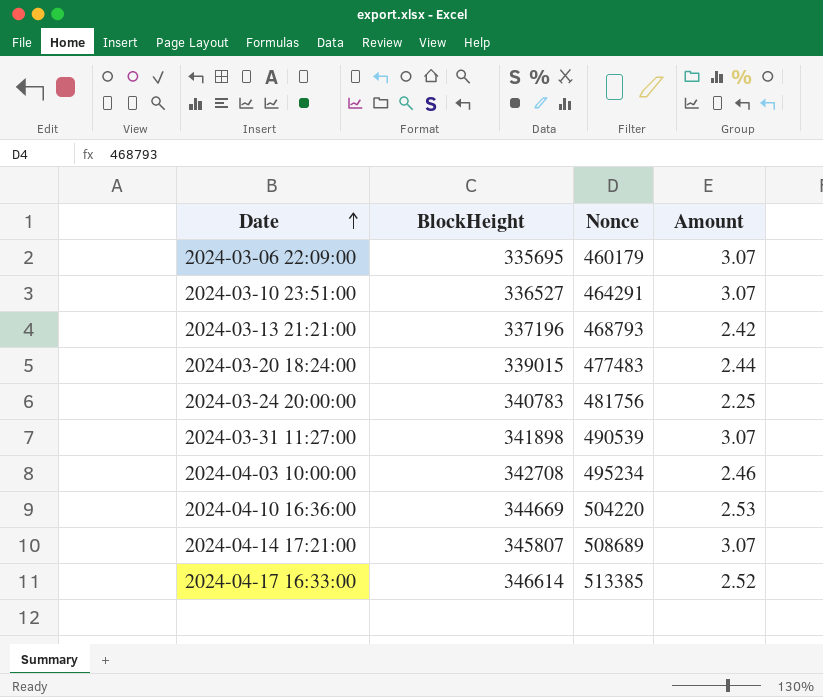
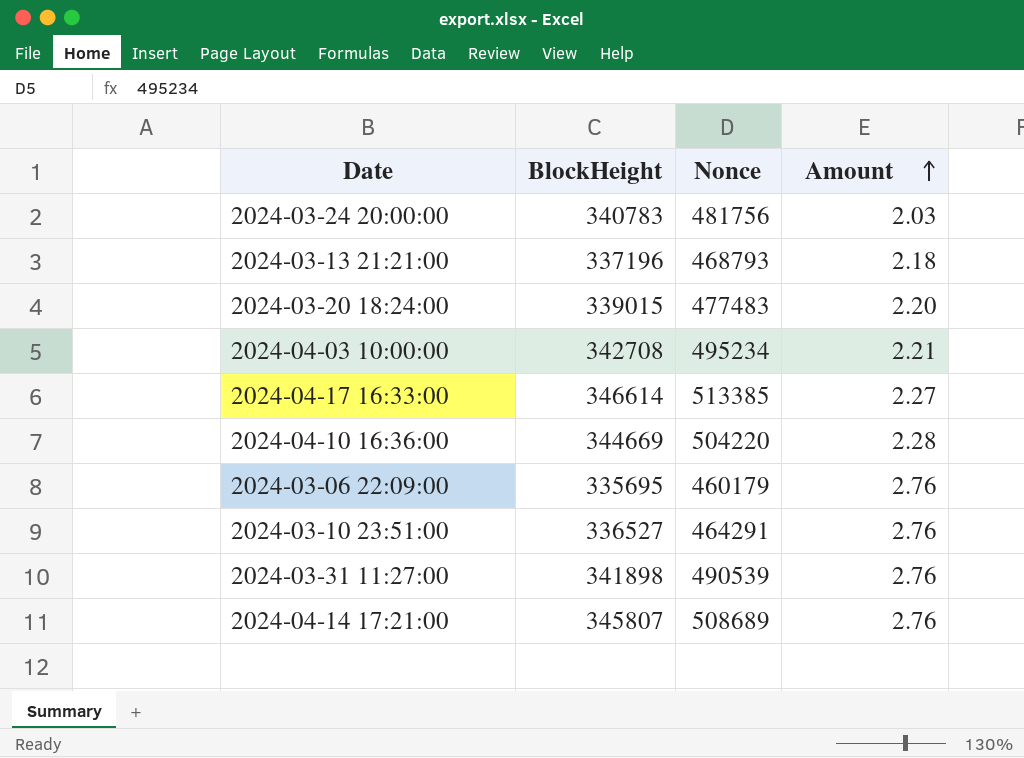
row order: Date ascending -> Amount ascending
2024-03-24 20:00:00 | Amount: 2.25 -> 2.03
2024-03-13 21:21:00 | Amount: 2.42 -> 2.18
2024-03-20 18:24:00 | Amount: 2.44 -> 2.20
2024-04-03 10:00:00 | Amount: 2.46 -> 2.21
2024-04-17 16:33:00 | Amount: 2.52 -> 2.27
2024-04-10 16:36:00 | Amount: 2.53 -> 2.28
2024-03-06 22:09:00 | Amount: 3.07 -> 2.76
2024-03-10 23:51:00 | Amount: 3.07 -> 2.76
2024-03-31 11:27:00 | Amount: 3.07 -> 2.76
2024-04-14 17:21:00 | Amount: 3.07 -> 2.76

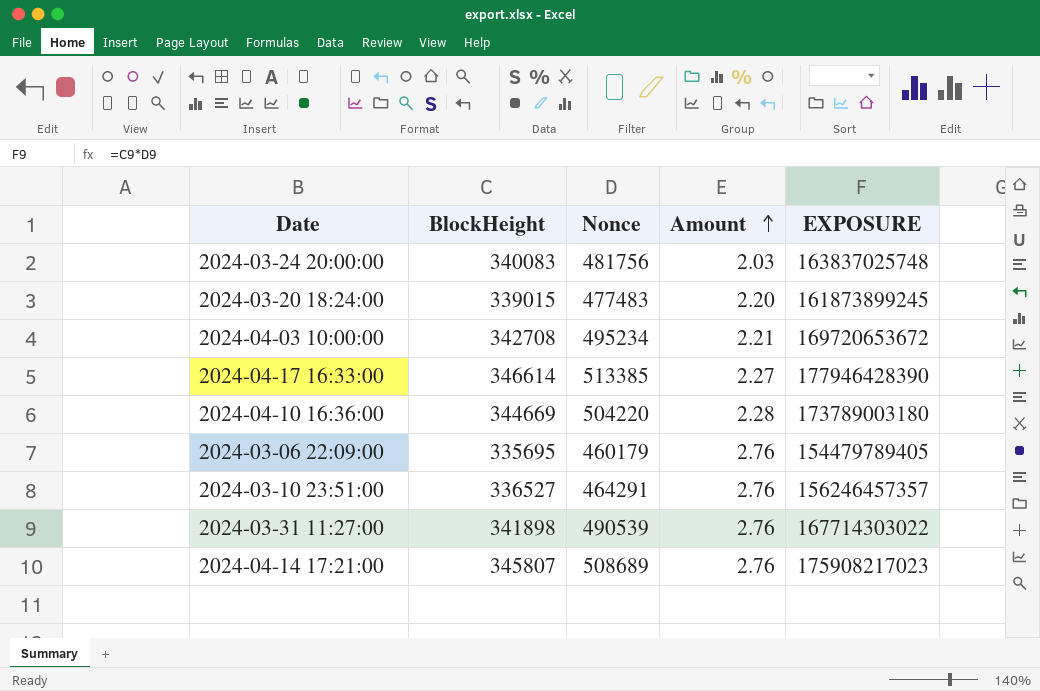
column EXPOSURE | formula: none -> [BlockHeight] * [Nonce]
row 2024-03-13 21:21:00: 337196 | 468793 | 2.18 -> none
2024-03-24 20:00:00 | BlockHeight: 340783 -> 340083

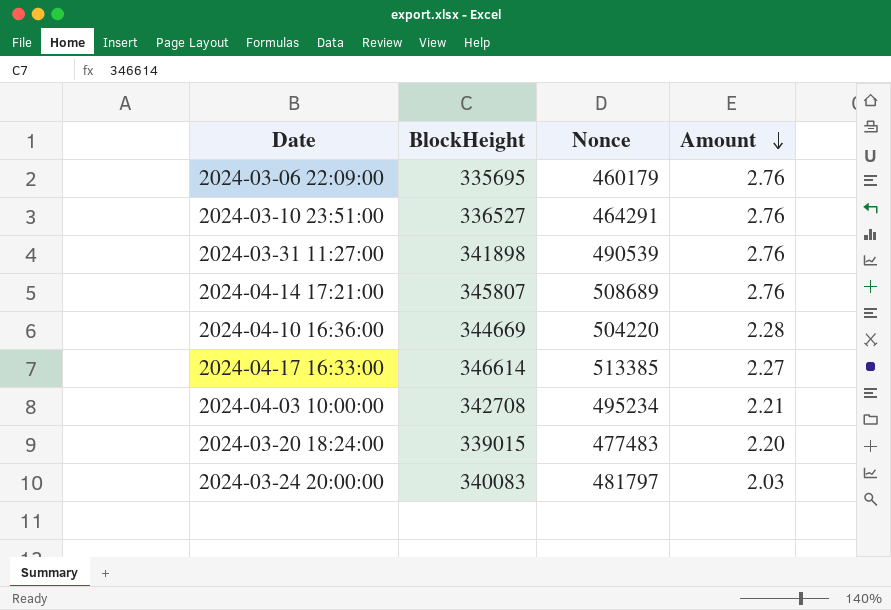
row order: Amount ascending -> Amount descending
column EXPOSURE | formula: [BlockHeight] * [Nonce] -> none
2024-03-24 20:00:00 | Nonce: 481756 -> 481797

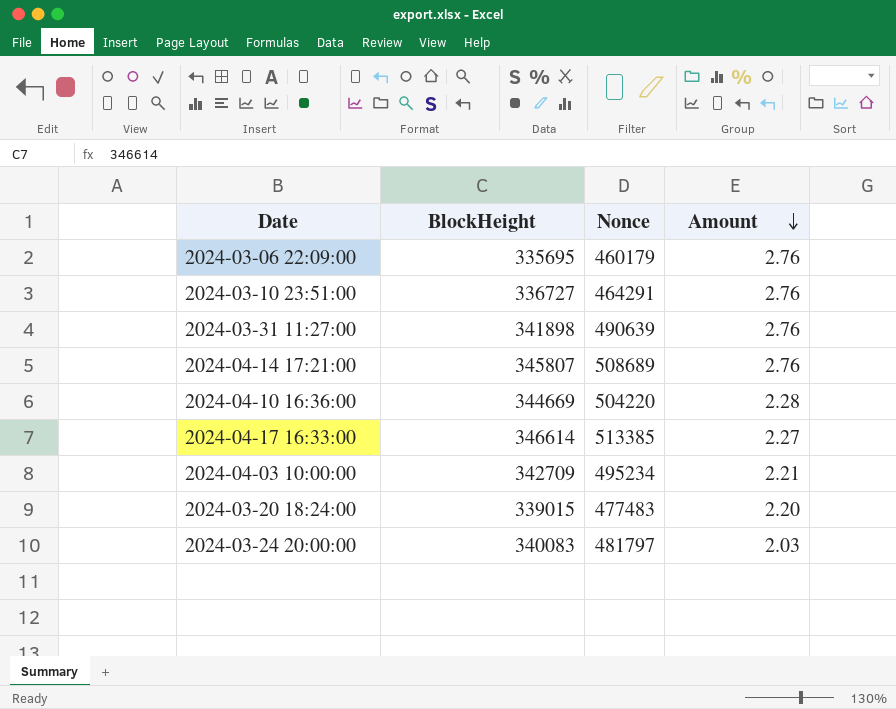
2024-03-10 23:51:00 | BlockHeight: 336527 -> 336727
2024-03-31 11:27:00 | Nonce: 490539 -> 490639
2024-04-03 10:00:00 | BlockHeight: 342708 -> 342709

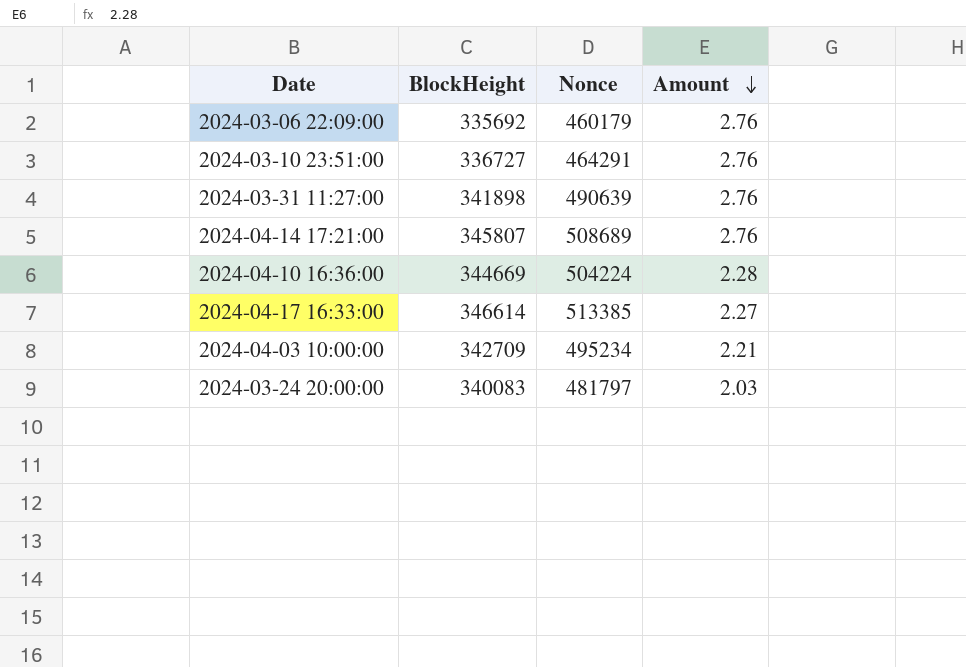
row 2024-03-20 18:24:00: 339015 | 477483 | 2.20 -> none
2024-03-06 22:09:00 | BlockHeight: 335695 -> 335692
2024-04-10 16:36:00 | Nonce: 504220 -> 504224

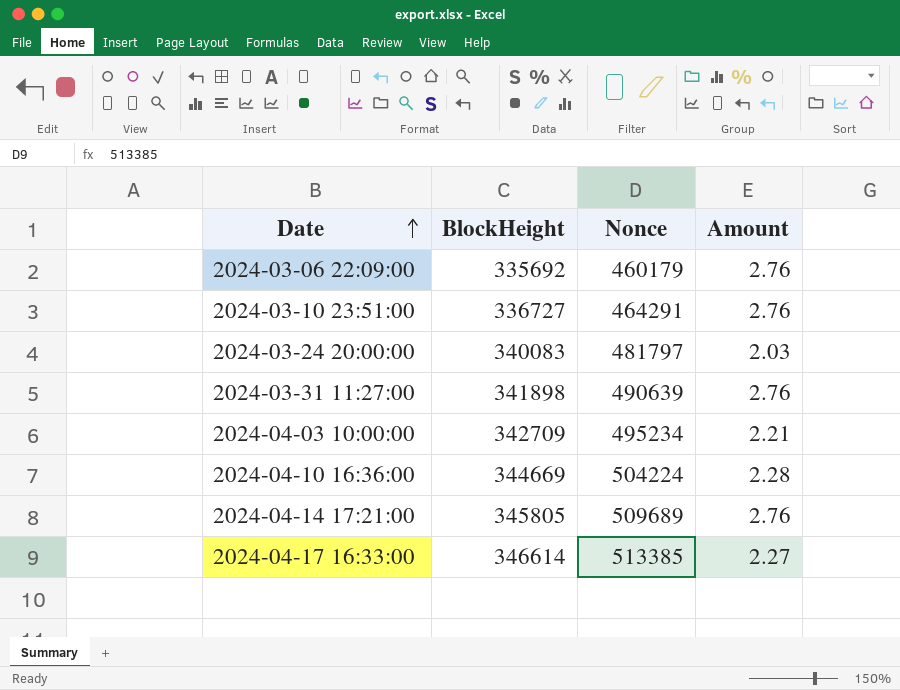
row order: Amount descending -> Date ascending
2024-04-14 17:21:00 | BlockHeight: 345807 -> 345805
2024-04-14 17:21:00 | Nonce: 508689 -> 509689

